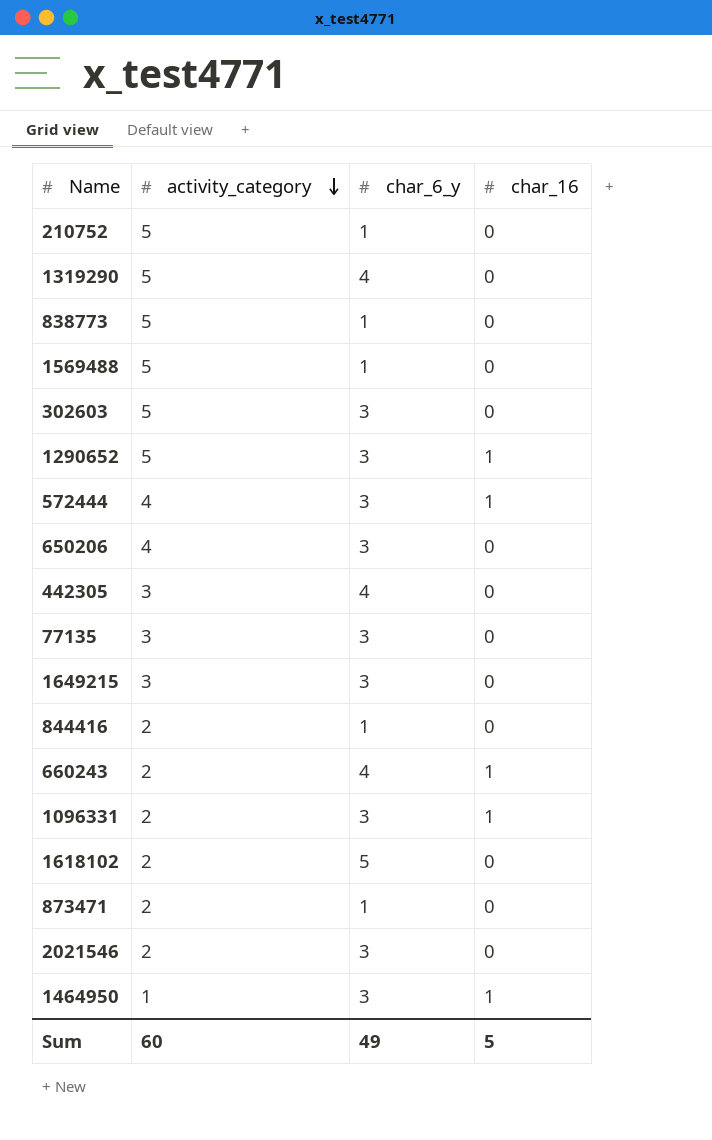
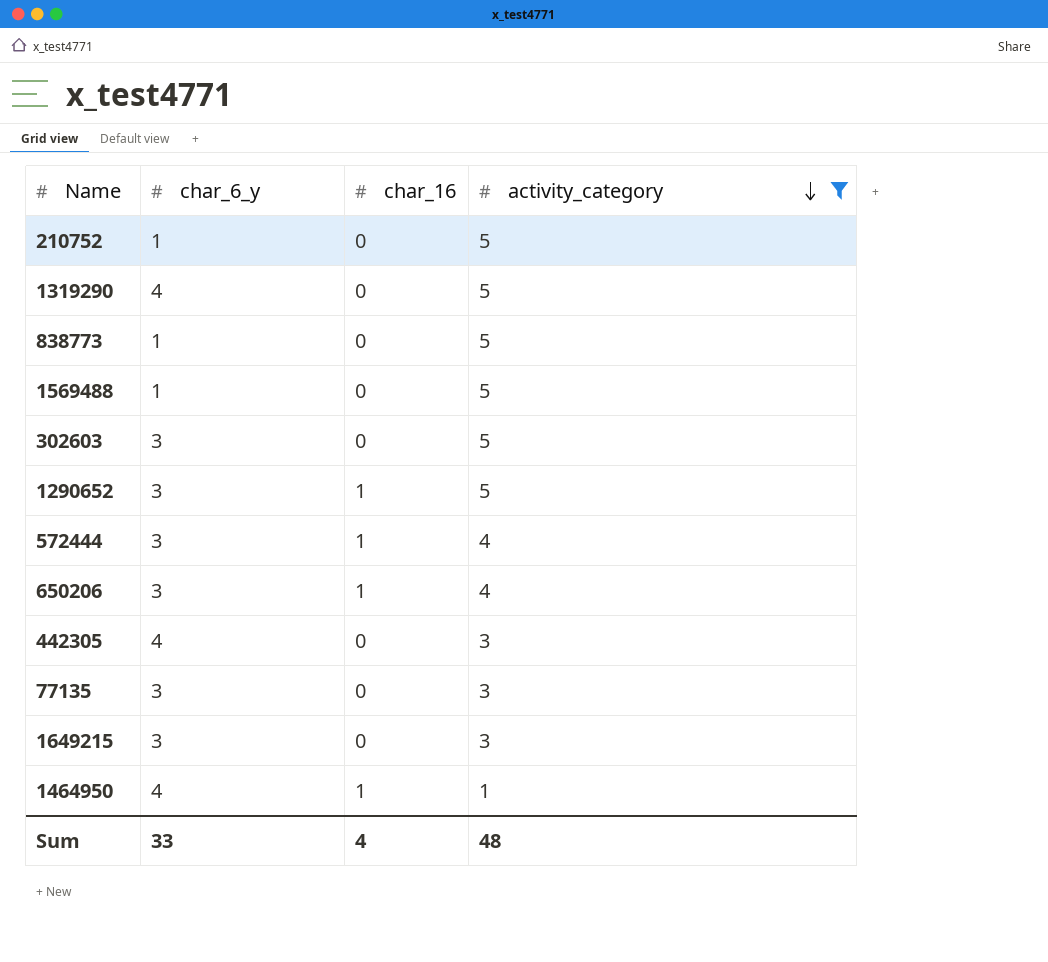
filter: none -> activity_category != 2
column activity_category | position: 2 -> 4
650206 | char_16: 0 -> 1
1464950 | char_6_y: 3 -> 4
Sum | char_6_y: 49 -> 33
Sum | char_16: 5 -> 4
Sum | activity_category: 60 -> 48

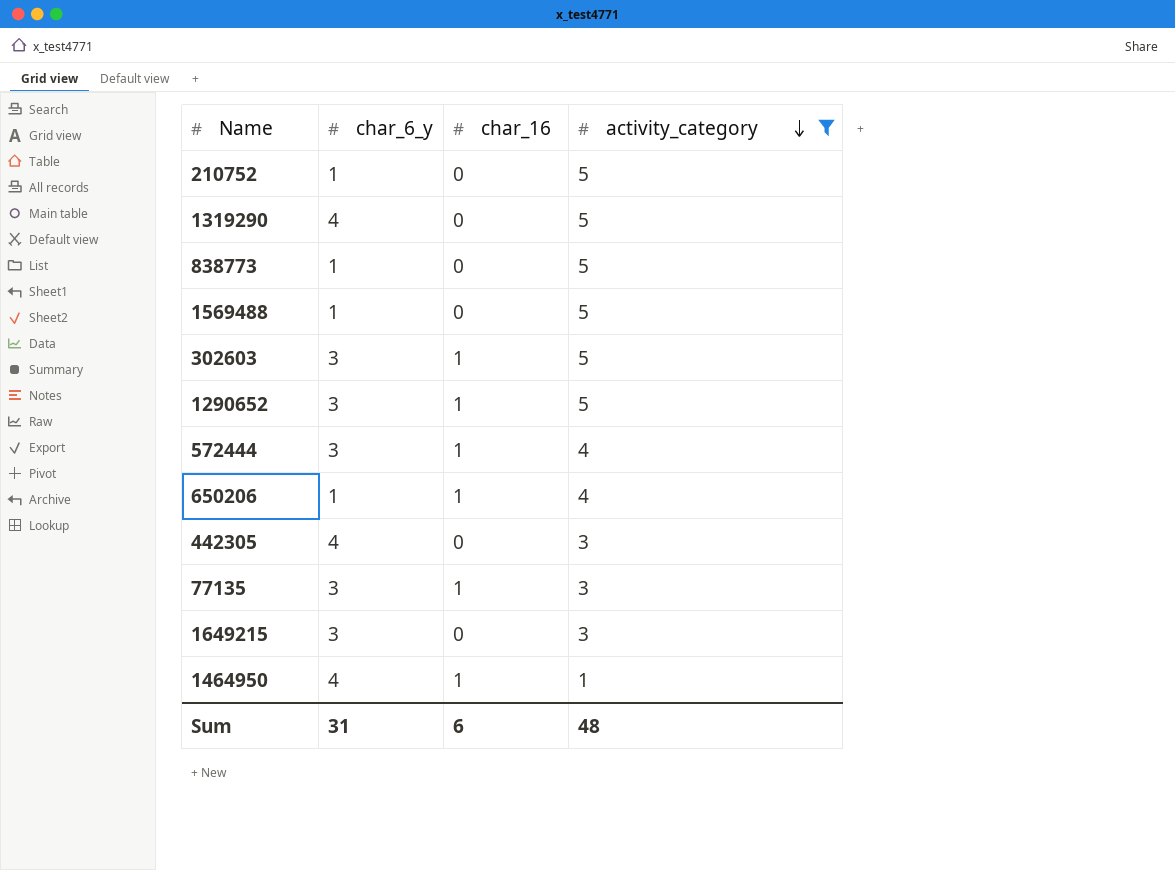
302603 | char_16: 0 -> 1
650206 | char_6_y: 3 -> 1
77135 | char_16: 0 -> 1
Sum | char_6_y: 33 -> 31
Sum | char_16: 4 -> 6

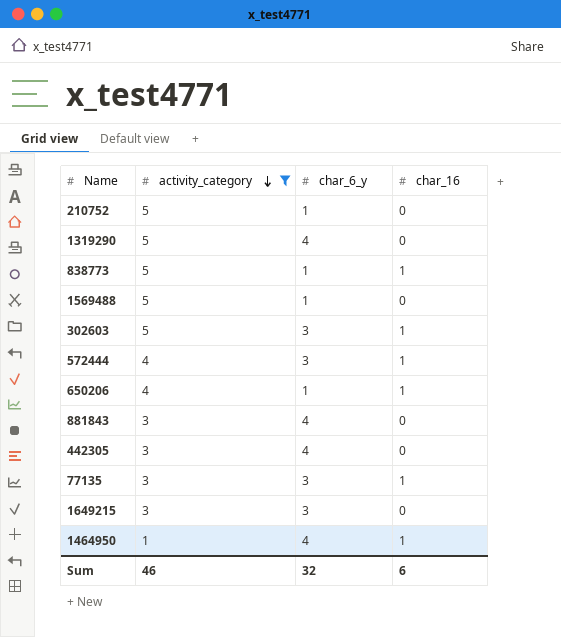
column activity_category | position: 4 -> 2
row 1290652: 3 | 1 | 5 -> none
838773 | char_16: 0 -> 1
row 881843: none -> 3 | 4 | 0
Sum | activity_category: 48 -> 46
Sum | char_6_y: 31 -> 32

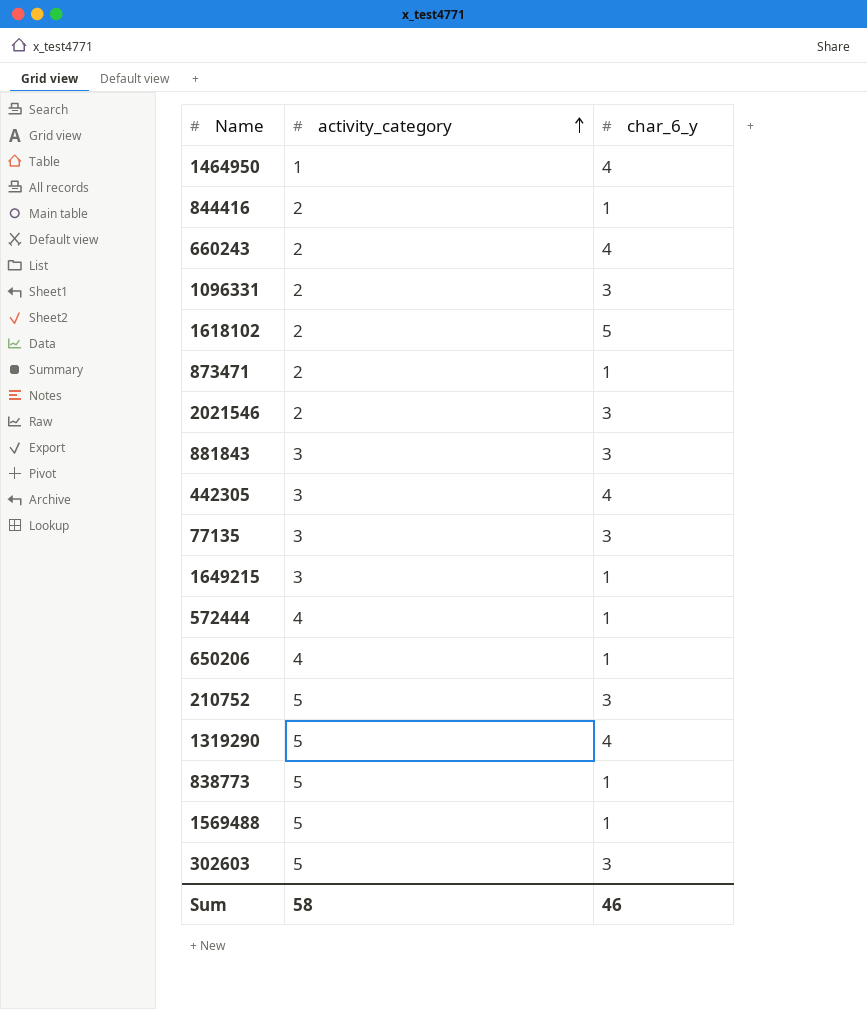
filter: activity_category != 2 -> none
row order: activity_category descending -> activity_category ascending
column char_16 | position: 4 -> none
881843 | char_6_y: 4 -> 3
1649215 | char_6_y: 3 -> 1
572444 | char_6_y: 3 -> 1
210752 | char_6_y: 1 -> 3
Sum | activity_category: 46 -> 58
Sum | char_6_y: 32 -> 46

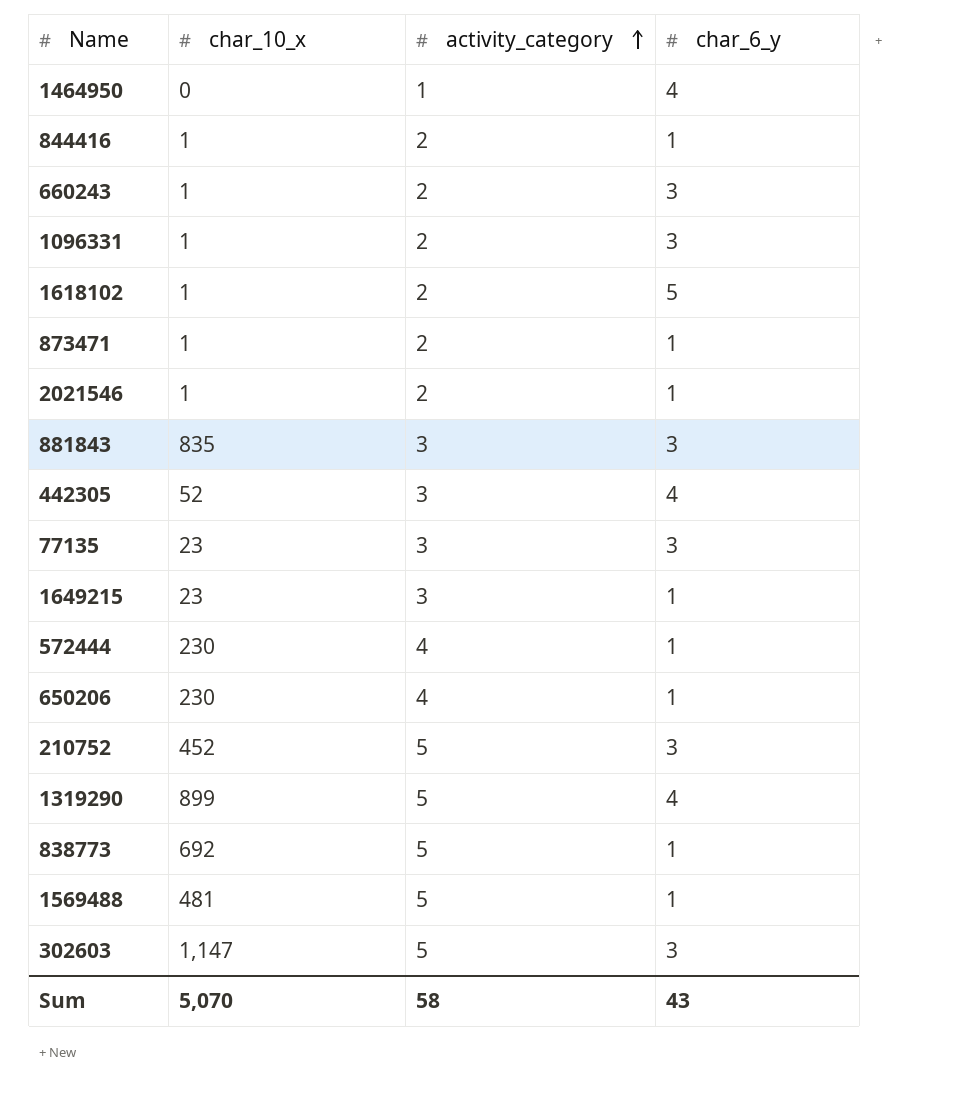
column char_10_x | position: none -> 2
660243 | char_6_y: 4 -> 3
2021546 | char_6_y: 3 -> 1
Sum | char_6_y: 46 -> 43

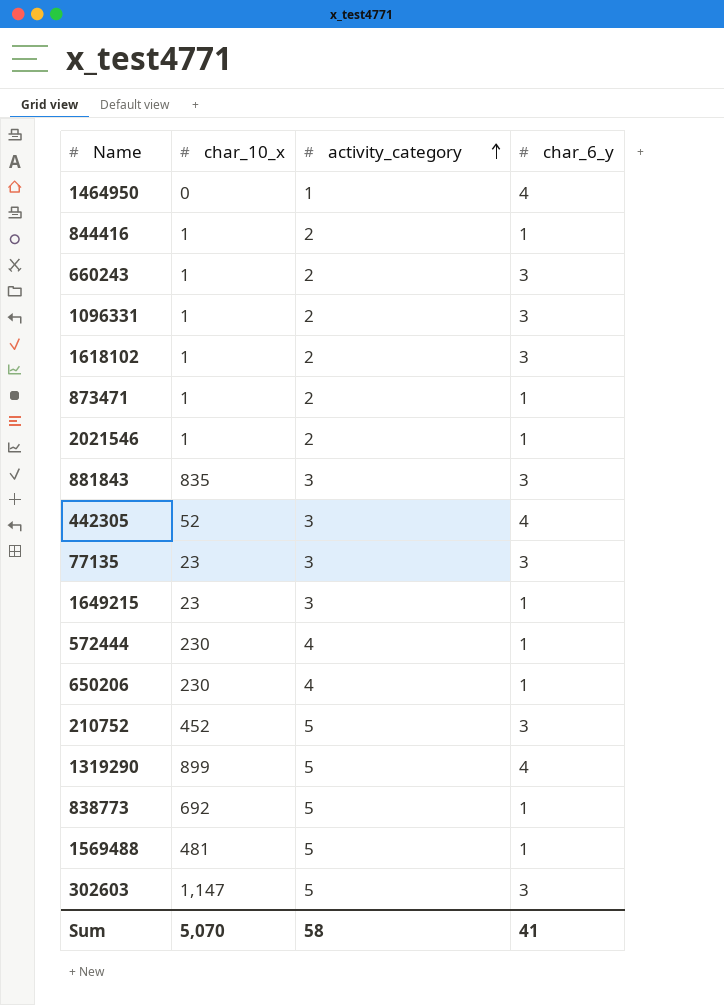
1618102 | char_6_y: 5 -> 3
Sum | char_6_y: 43 -> 41

